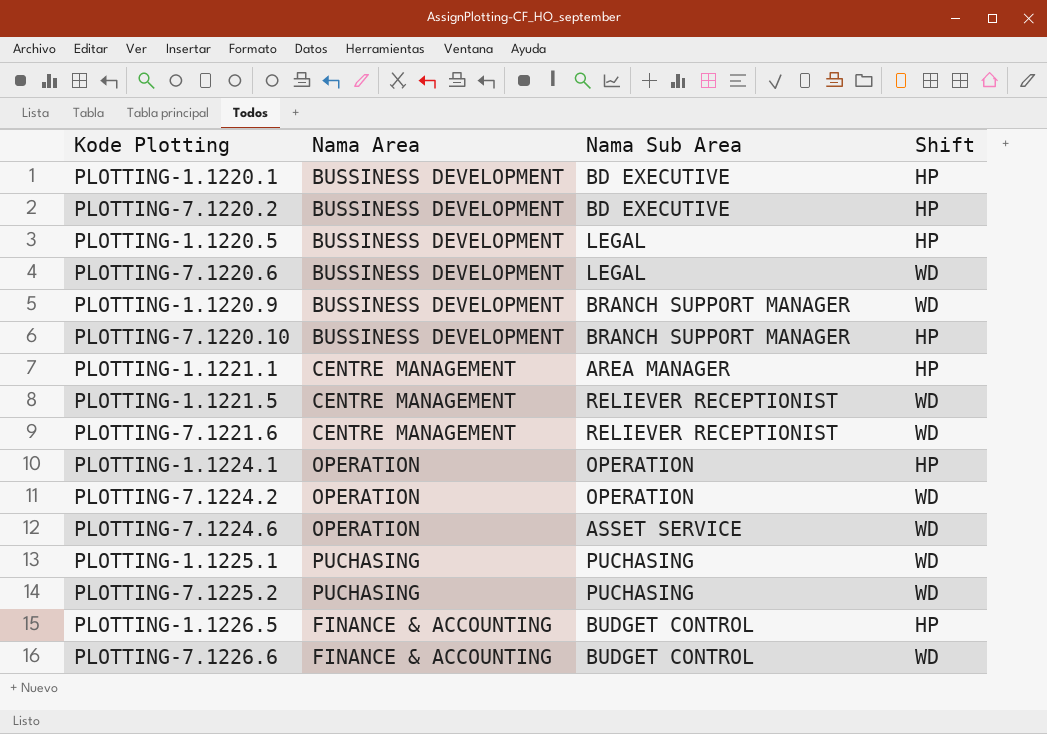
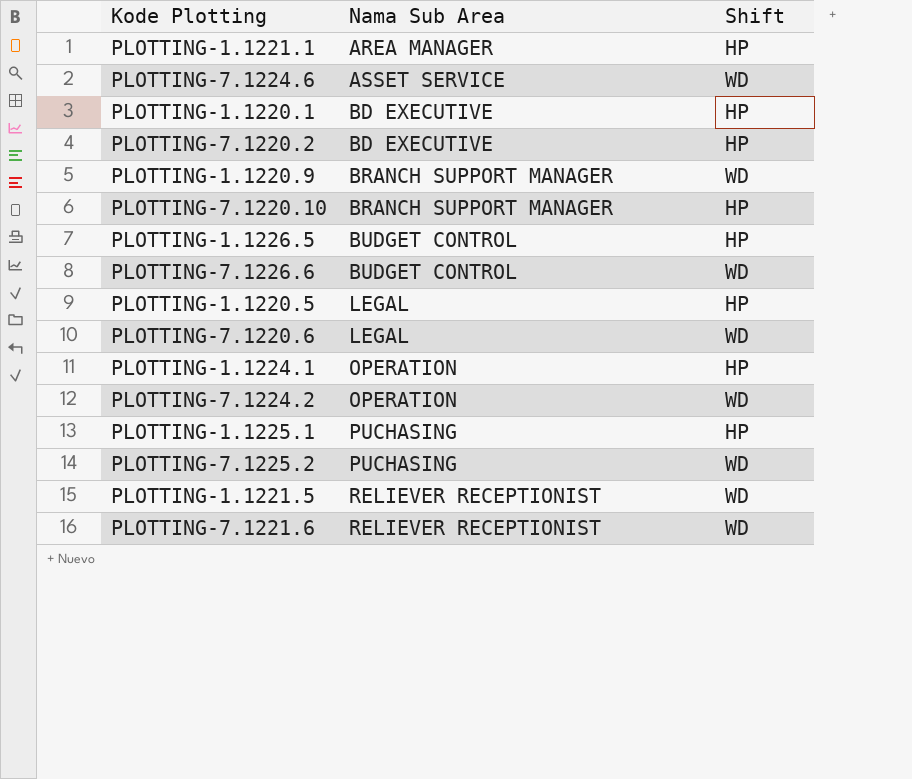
row order: none -> Nama Sub Area ascending
column Nama Area | position: 2 -> none
PLOTTING-1.1225.1 | Shift: WD -> HP

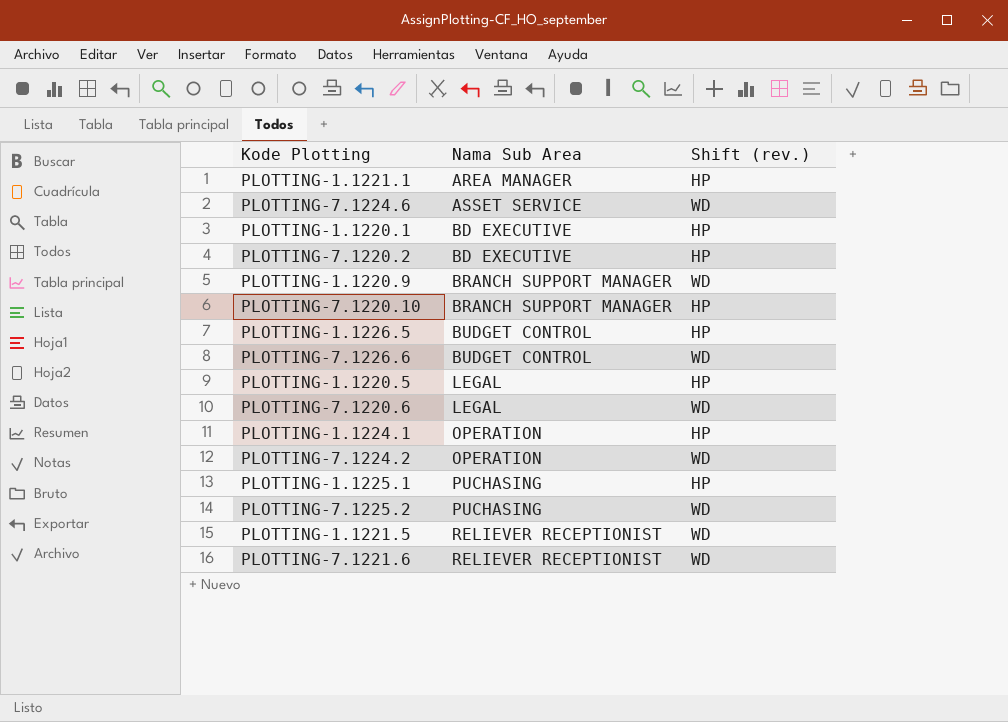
column name: Shift -> Shift (rev.)

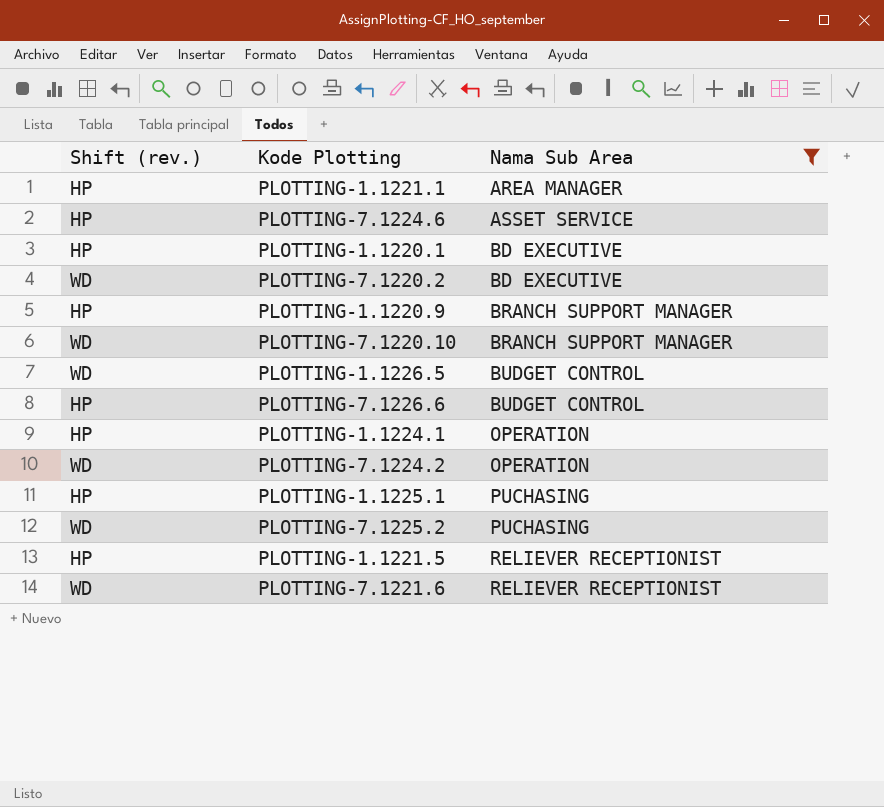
filter: none -> Nama Sub Area != LEGAL
column Shift (rev.) | position: 3 -> 1
PLOTTING-7.1224.6 | Shift (rev.): WD -> HP
PLOTTING-7.1220.2 | Shift (rev.): HP -> WD
PLOTTING-1.1220.9 | Shift (rev.): WD -> HP
PLOTTING-7.1220.10 | Shift (rev.): HP -> WD
PLOTTING-1.1226.5 | Shift (rev.): HP -> WD
PLOTTING-7.1226.6 | Shift (rev.): WD -> HP
PLOTTING-1.1221.5 | Shift (rev.): WD -> HP

